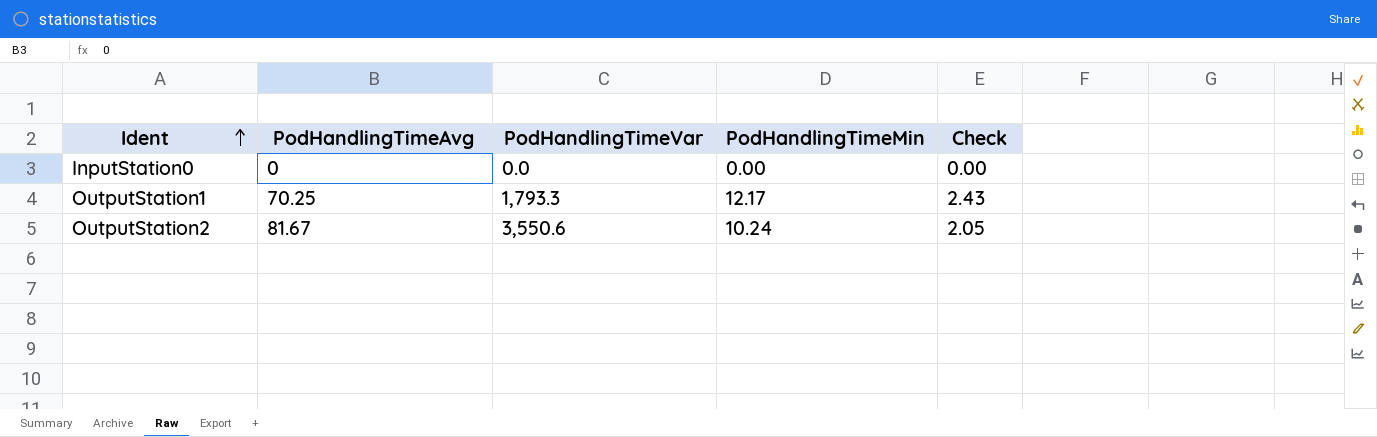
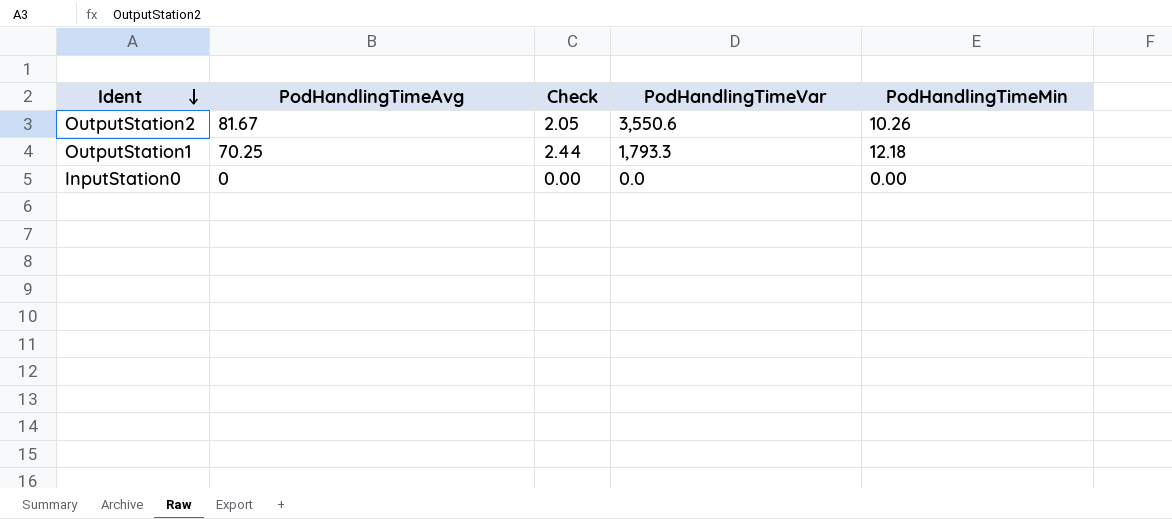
row order: Ident ascending -> Ident descending
column Check | position: 5 -> 3
OutputStation2 | PodHandlingTimeMin: 10.24 -> 10.26
OutputStation1 | Check: 2.43 -> 2.44
OutputStation1 | PodHandlingTimeMin: 12.17 -> 12.18

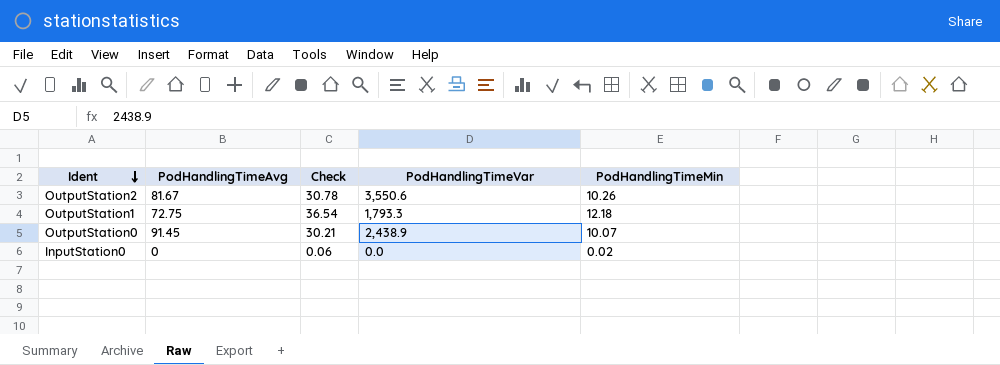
column Check | formula: [PodHandlingTimeMin] * 0.2 -> [PodHandlingTimeMin] * 3
OutputStation1 | PodHandlingTimeAvg: 70.25 -> 72.75
row OutputStation0: none -> 91.45 | 30.21 | 2,438.9 | 10.07
InputStation0 | PodHandlingTimeMin: 0.00 -> 0.02

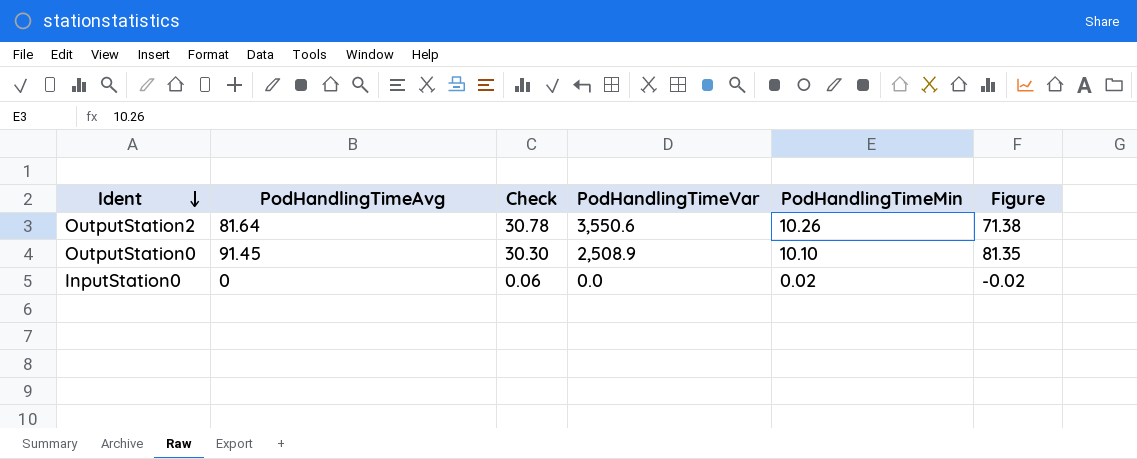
column Figure | formula: none -> [PodHandlingTimeAvg] - [PodHandlingTimeMin]
row OutputStation1: 72.75 | 36.54 | 1,793.3 | 12.18 -> none
OutputStation2 | PodHandlingTimeAvg: 81.67 -> 81.64
OutputStation0 | Check: 30.21 -> 30.30
OutputStation0 | PodHandlingTimeVar: 2,438.9 -> 2,508.9
OutputStation0 | PodHandlingTimeMin: 10.07 -> 10.10

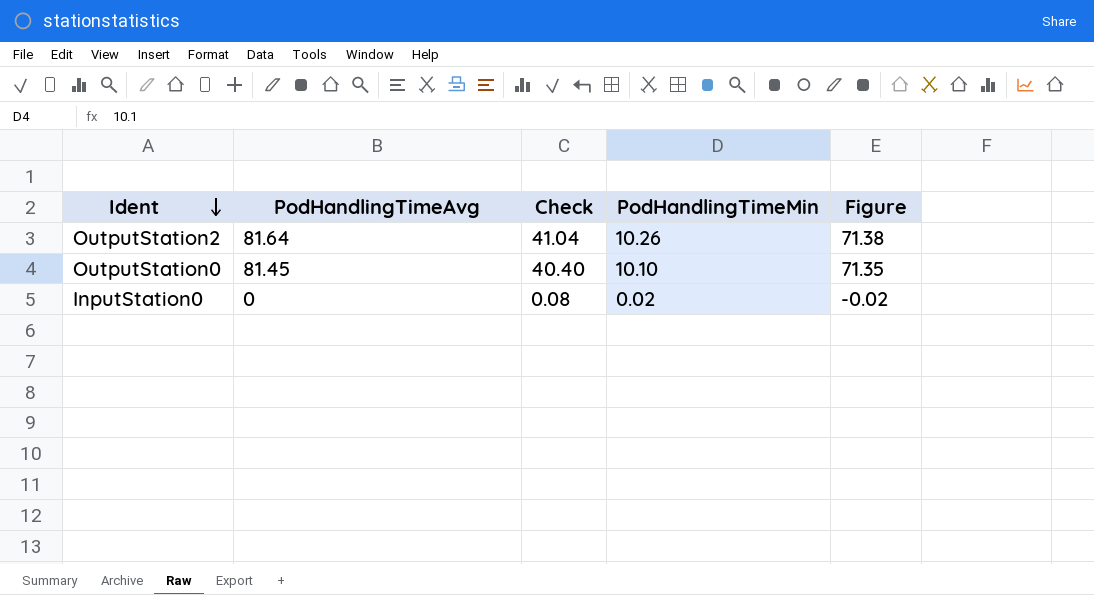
column PodHandlingTimeVar | position: 4 -> none
column Check | formula: [PodHandlingTimeMin] * 3 -> [PodHandlingTimeMin] * 4
OutputStation0 | PodHandlingTimeAvg: 91.45 -> 81.45
OutputStation0 | Figure: 81.35 -> 71.35

